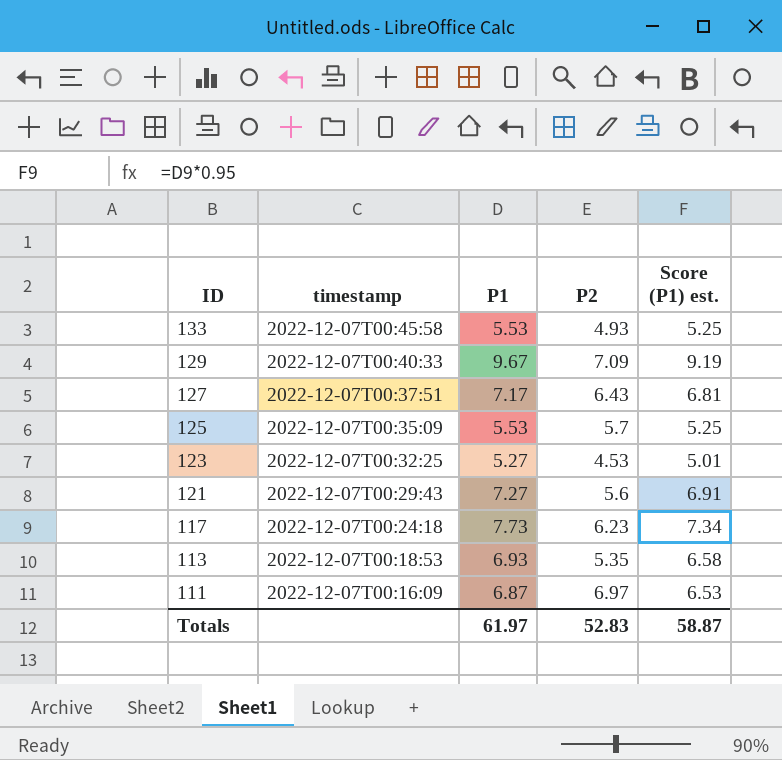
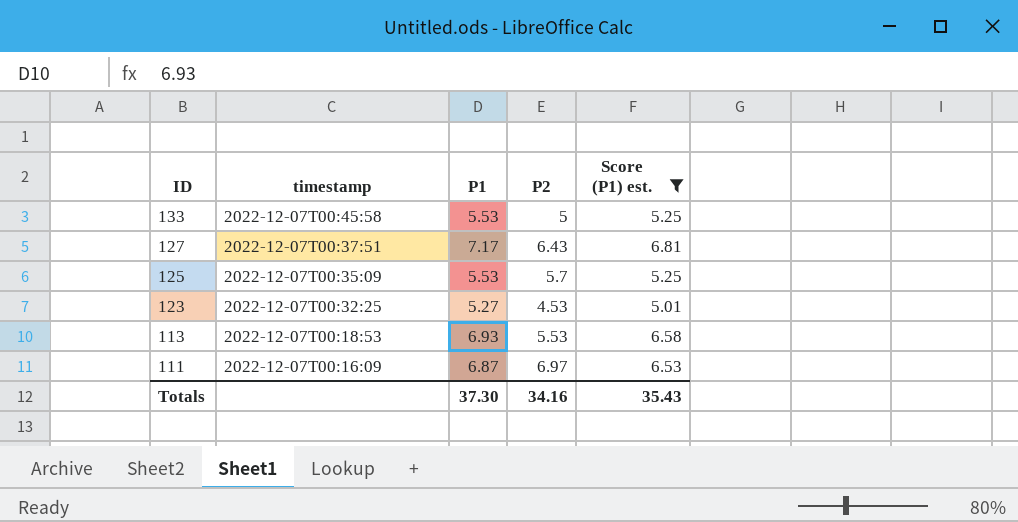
filter: none -> Score (P1) est. <= 6.81
133 | P2: 4.93 -> 5
113 | P2: 5.35 -> 5.53
Totals | P1: 61.97 -> 37.30
Totals | P2: 52.83 -> 34.16
Totals | Score (P1) est.: 58.87 -> 35.43

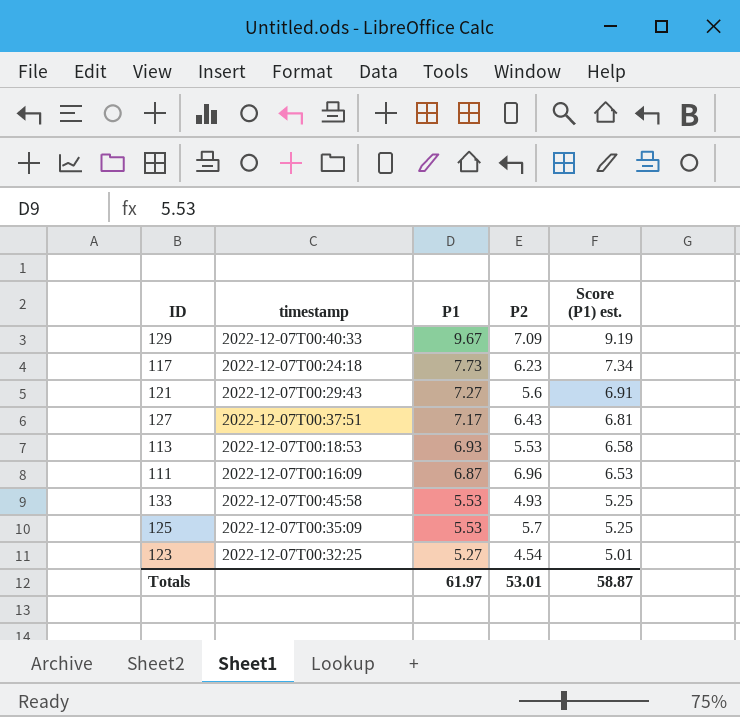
filter: Score (P1) est. <= 6.81 -> none
row order: ID descending -> P1 descending
111 | P2: 6.97 -> 6.96
133 | P2: 5 -> 4.93
123 | P2: 4.53 -> 4.54
Totals | P1: 37.30 -> 61.97
Totals | P2: 34.16 -> 53.01
Totals | Score (P1) est.: 35.43 -> 58.87

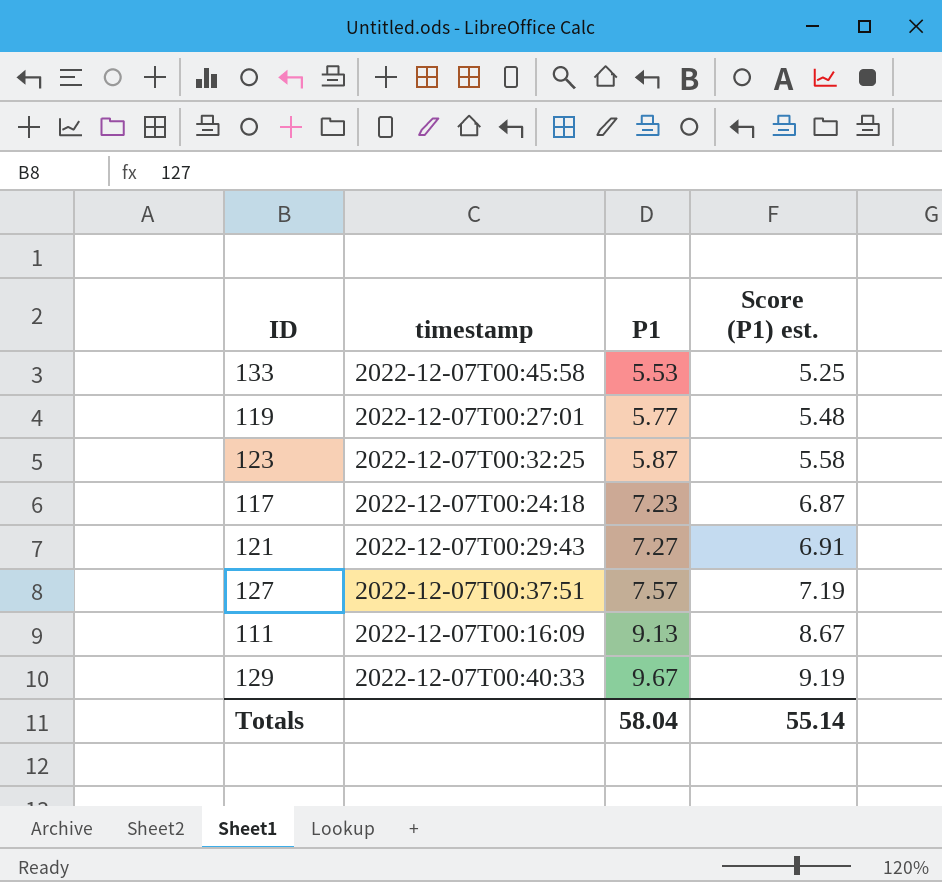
row order: P1 descending -> P1 ascending
column P2 | position: 4 -> none
row 113: 2022-12-07T00:18:53 | 6.93 | 5.53 | 6.58 -> none
row 125: 2022-12-07T00:35:09 | 5.53 | 5.7 | 5.25 -> none
row 119: none -> 2022-12-07T00:27:01 | 5.77 | 5.48
123 | P1: 5.27 -> 5.87
123 | Score (P1) est.: 5.01 -> 5.58
117 | P1: 7.73 -> 7.23
117 | Score (P1) est.: 7.34 -> 6.87
127 | P1: 7.17 -> 7.57
127 | Score (P1) est.: 6.81 -> 7.19
111 | P1: 6.87 -> 9.13
111 | Score (P1) est.: 6.53 -> 8.67
Totals | P1: 61.97 -> 58.04
Totals | Score (P1) est.: 58.87 -> 55.14

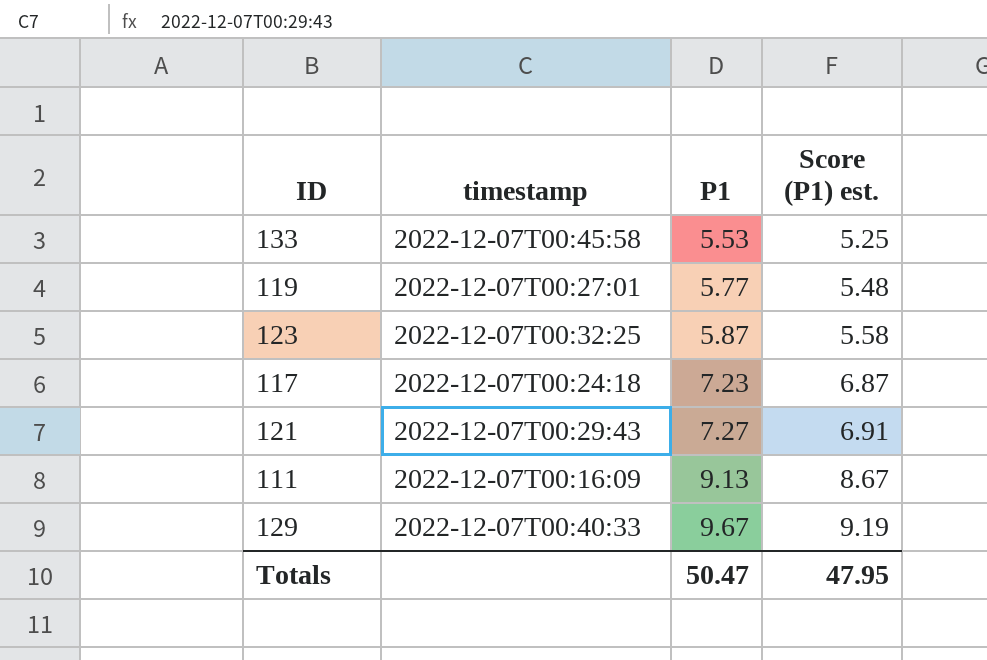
row 127: 2022-12-07T00:37:51 | 7.57 | 7.19 -> none
Totals | P1: 58.04 -> 50.47
Totals | Score (P1) est.: 55.14 -> 47.95

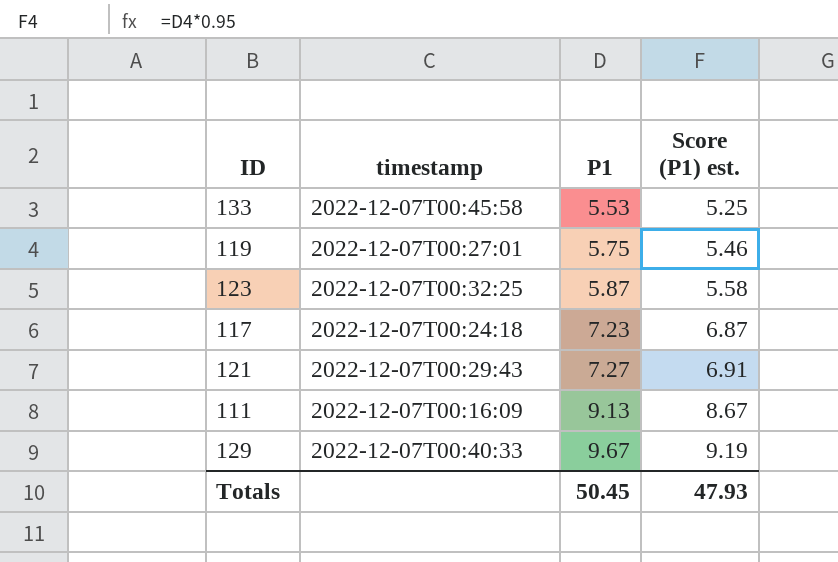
119 | P1: 5.77 -> 5.75
119 | Score (P1) est.: 5.48 -> 5.46
Totals | P1: 50.47 -> 50.45
Totals | Score (P1) est.: 47.95 -> 47.93

